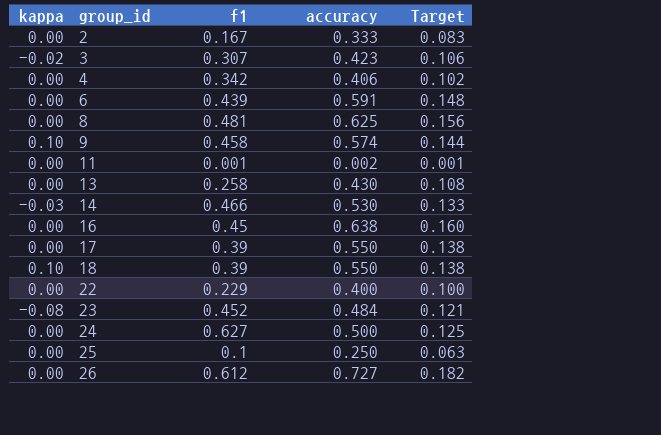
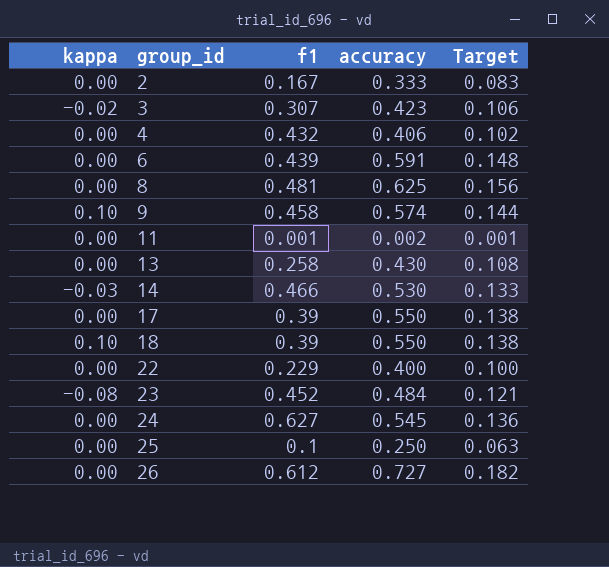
row 16: 0.00 | 0.45 | 0.638 | 0.160 -> none
4 | f1: 0.342 -> 0.432
24 | accuracy: 0.500 -> 0.545
24 | Target: 0.125 -> 0.136

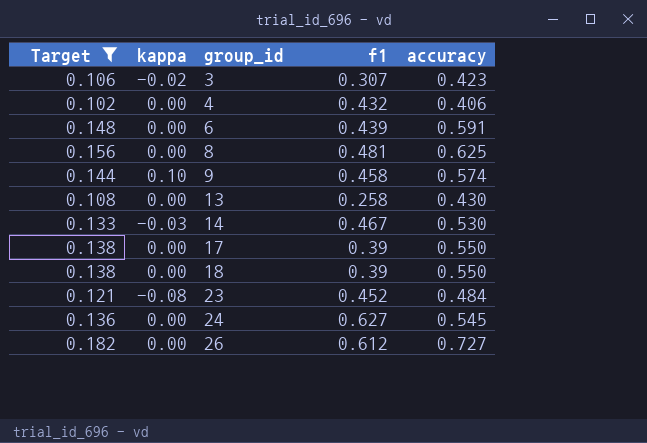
filter: none -> Target >= 0.102
column Target | position: 5 -> 1
14 | f1: 0.466 -> 0.467
18 | kappa: 0.10 -> 0.00

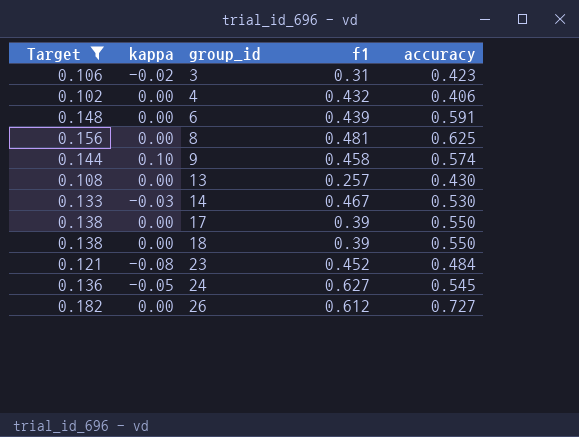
3 | f1: 0.307 -> 0.31
13 | f1: 0.258 -> 0.257
24 | kappa: 0.00 -> -0.05

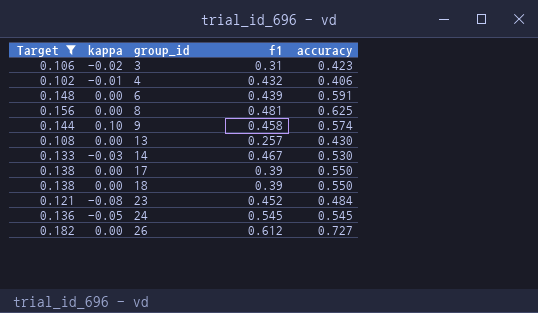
4 | kappa: 0.00 -> -0.01
24 | f1: 0.627 -> 0.545

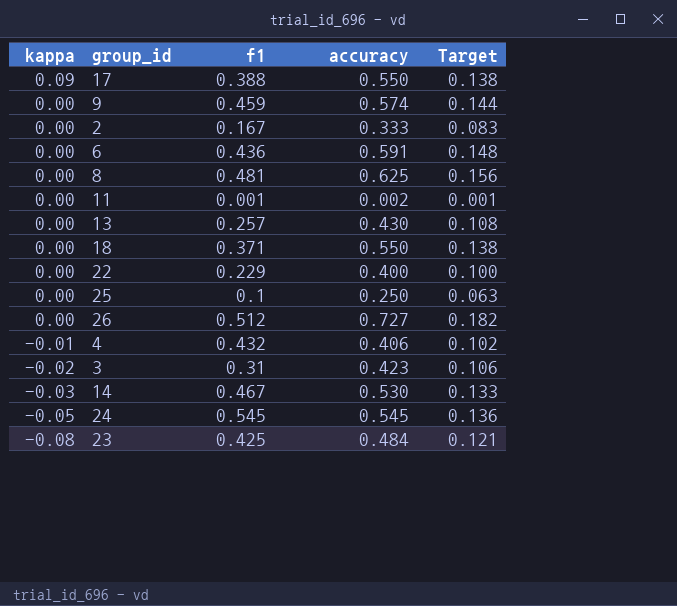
filter: Target >= 0.102 -> none
row order: group_id ascending -> kappa descending
column Target | position: 1 -> 5
17 | kappa: 0.00 -> 0.09
17 | f1: 0.39 -> 0.388
9 | kappa: 0.10 -> 0.00
9 | f1: 0.458 -> 0.459
6 | f1: 0.439 -> 0.436
18 | f1: 0.39 -> 0.371
26 | f1: 0.612 -> 0.512
23 | f1: 0.452 -> 0.425

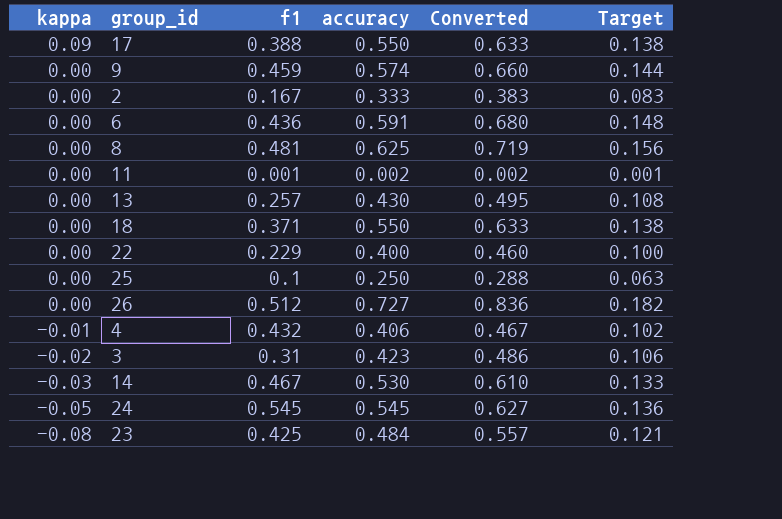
column Converted | formula: none -> [accuracy] * 1.15

